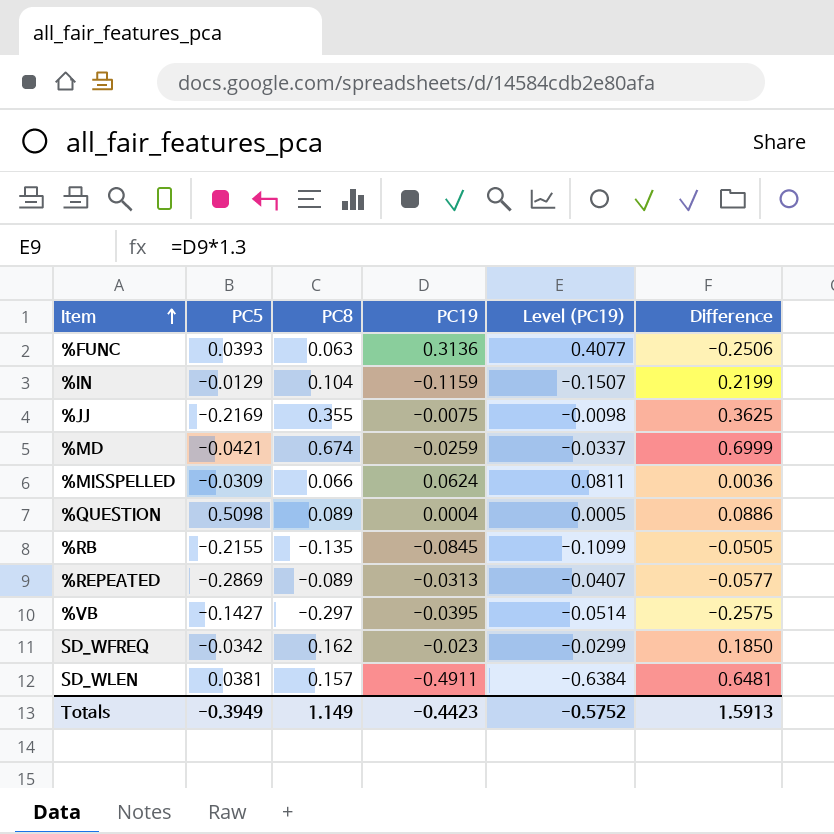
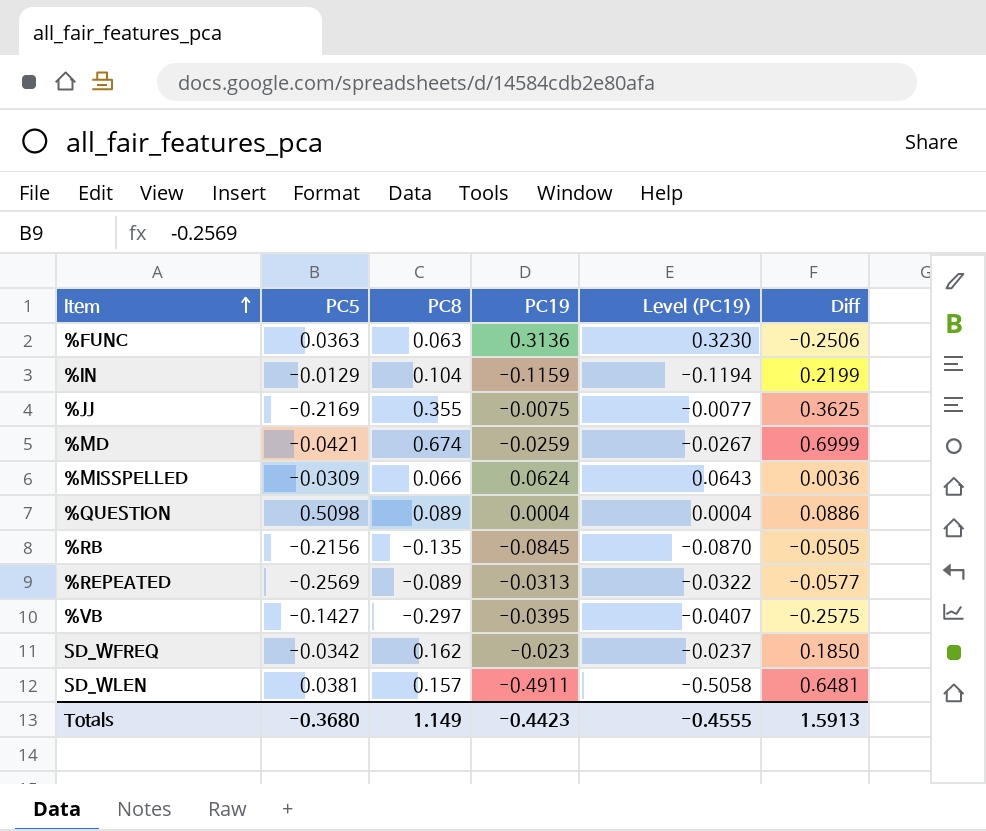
column Level (PC19) | formula: [PC19] * 1.3 -> [PC19] * 1.03
column name: Difference -> Diff
%FUNC | PC5: 0.0393 -> 0.0363
%RB | PC5: -0.2155 -> -0.2156
%REPEATED | PC5: -0.2869 -> -0.2569
Totals | PC5: -0.3949 -> -0.3680
Totals | Level (PC19): -0.5752 -> -0.4555

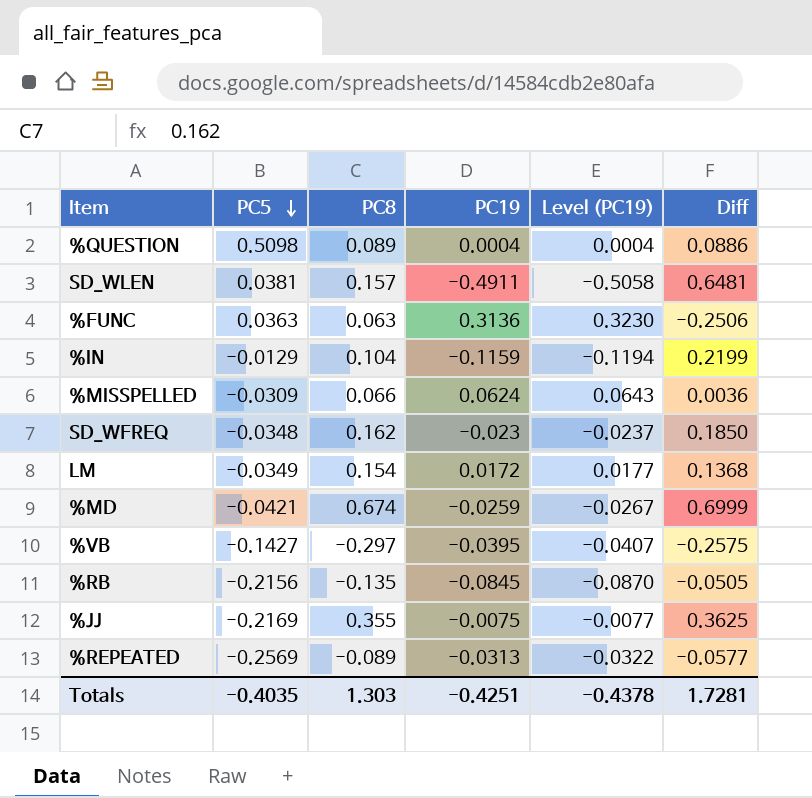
row order: Item ascending -> PC5 descending
SD_WFREQ | PC5: -0.0342 -> -0.0348
row LM: none -> -0.0349 | 0.154 | 0.0172 | 0.0177 | 0.1368
Totals | PC5: -0.3680 -> -0.4035
Totals | PC8: 1.149 -> 1.303
Totals | PC19: -0.4423 -> -0.4251
Totals | Level (PC19): -0.4555 -> -0.4378
Totals | Diff: 1.5913 -> 1.7281

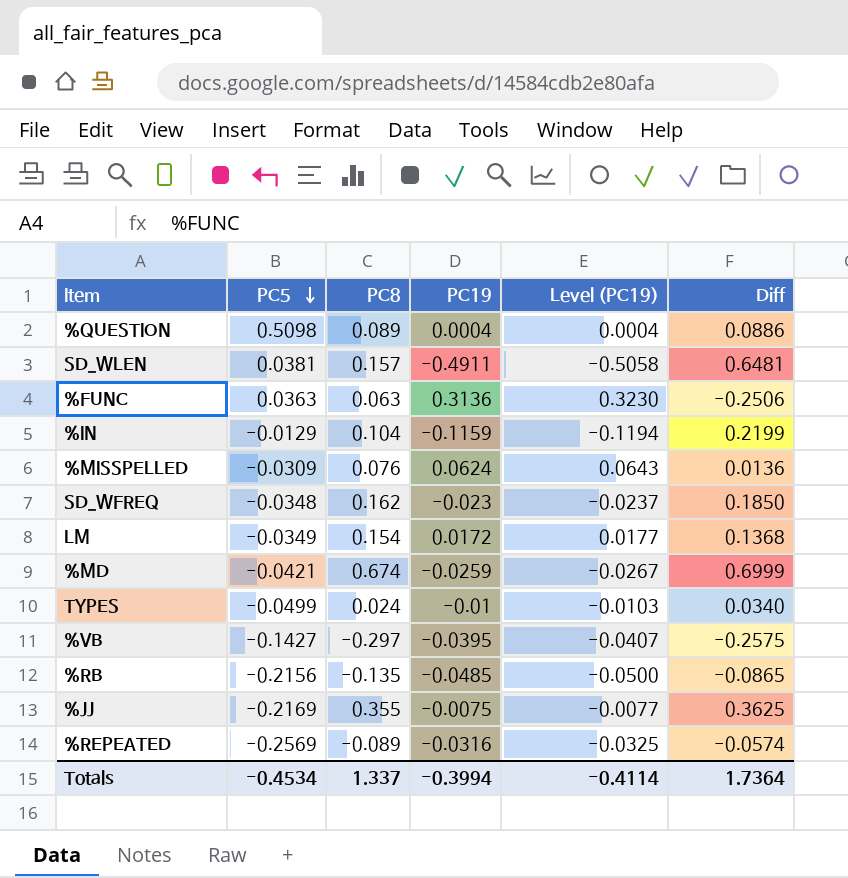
%MISSPELLED | PC8: 0.066 -> 0.076
%MISSPELLED | Diff: 0.0036 -> 0.0136
row TYPES: none -> -0.0499 | 0.024 | -0.01 | -0.0103 | 0.0340
%RB | PC19: -0.0845 -> -0.0485
%RB | Level (PC19): -0.0870 -> -0.0500
%RB | Diff: -0.0505 -> -0.0865
%REPEATED | PC19: -0.0313 -> -0.0316
%REPEATED | Level (PC19): -0.0322 -> -0.0325
%REPEATED | Diff: -0.0577 -> -0.0574
Totals | PC5: -0.4035 -> -0.4534
Totals | PC8: 1.303 -> 1.337
Totals | PC19: -0.4251 -> -0.3994
Totals | Level (PC19): -0.4378 -> -0.4114
Totals | Diff: 1.7281 -> 1.7364

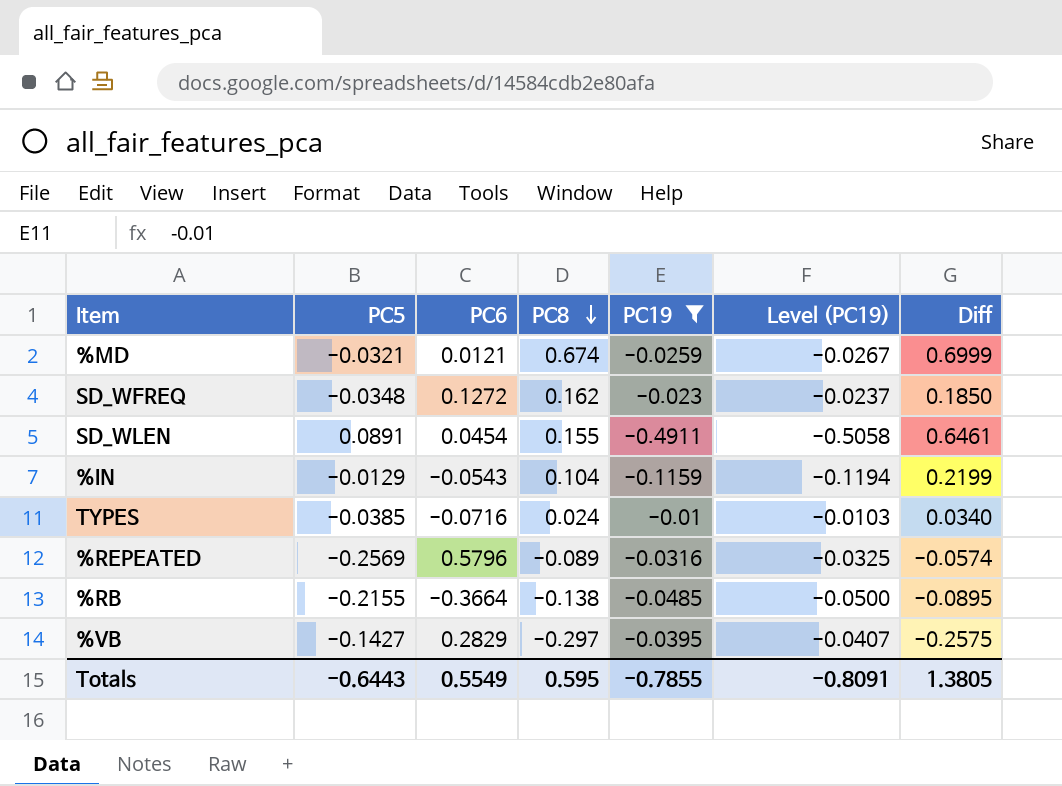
filter: none -> PC19 <= -0.01
row order: PC5 descending -> PC8 descending
column PC6 | position: none -> 3
%MD | PC5: -0.0421 -> -0.0321
SD_WLEN | PC5: 0.0381 -> 0.0891
SD_WLEN | PC8: 0.157 -> 0.155
SD_WLEN | Diff: 0.6481 -> 0.6461
TYPES | PC5: -0.0499 -> -0.0385
%RB | PC5: -0.2156 -> -0.2155
%RB | PC8: -0.135 -> -0.138
%RB | Diff: -0.0865 -> -0.0895
Totals | PC5: -0.4534 -> -0.6443
Totals | PC8: 1.337 -> 0.595
Totals | PC19: -0.3994 -> -0.7855
Totals | Level (PC19): -0.4114 -> -0.8091
Totals | Diff: 1.7364 -> 1.3805

